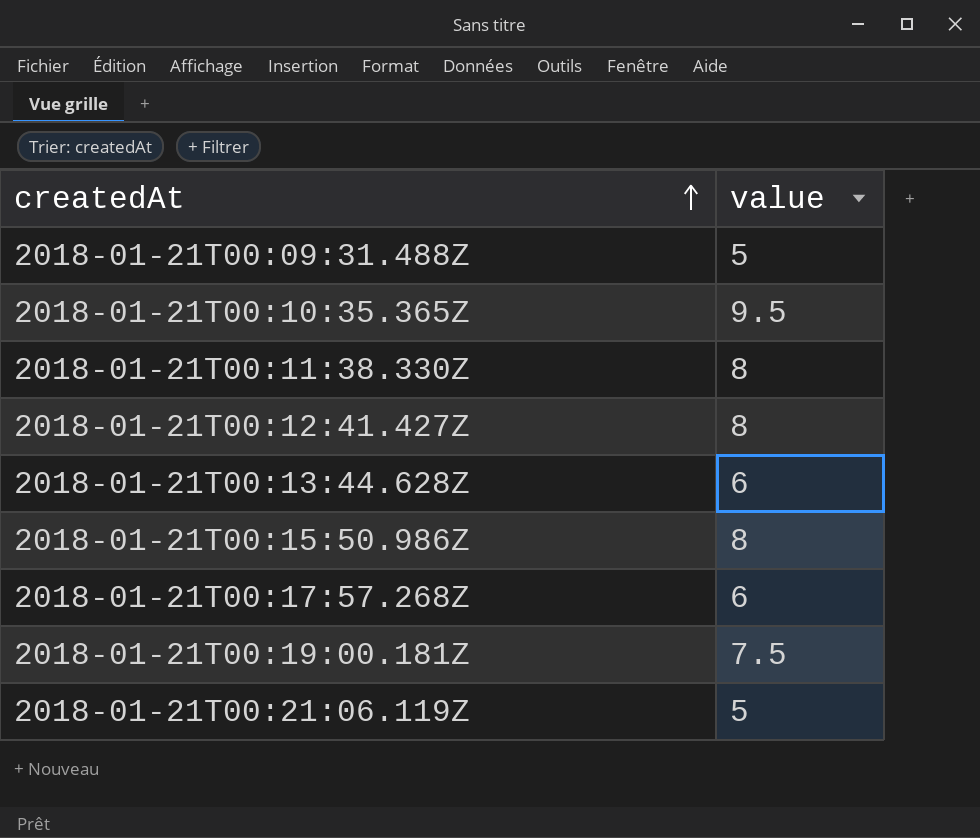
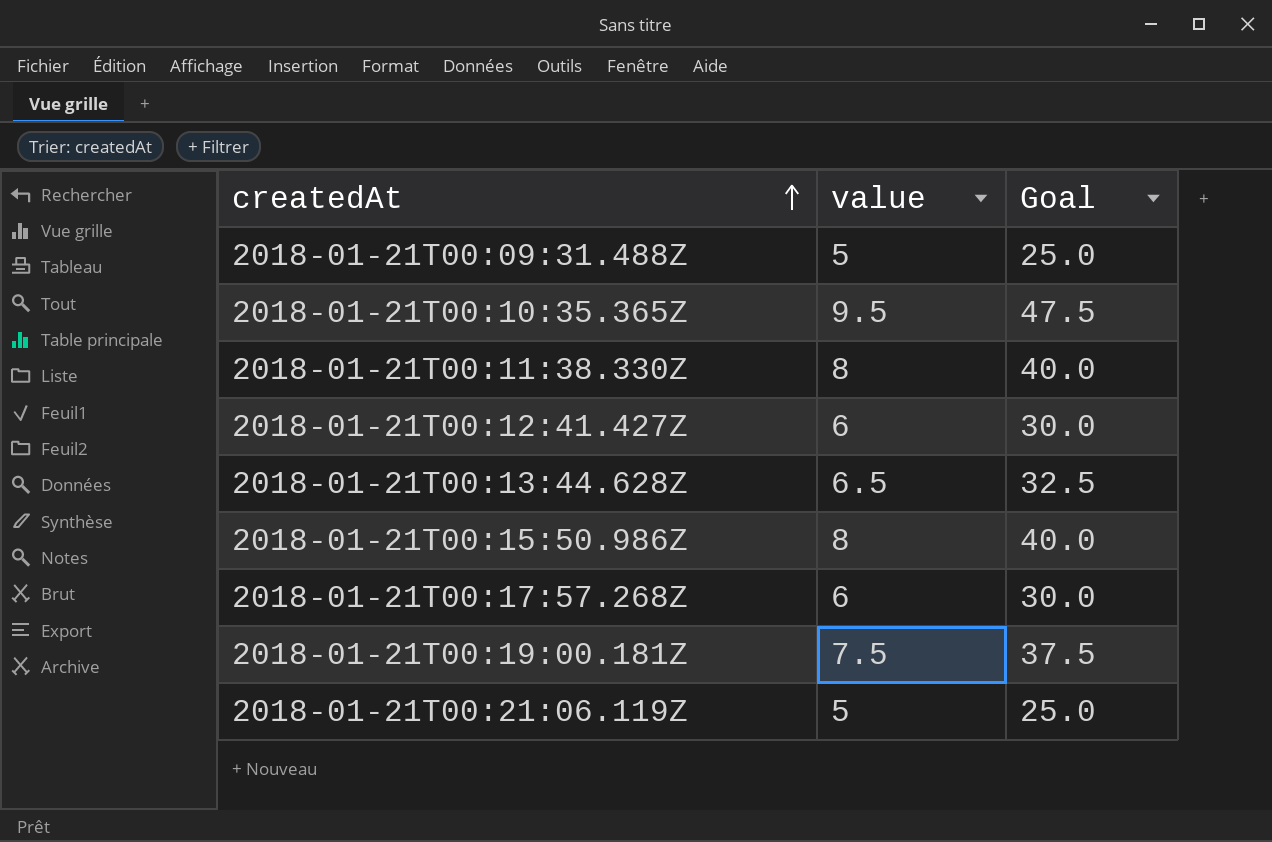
column Goal | formula: none -> [value] * 5
2018-01-21T00:12:41.427Z | value: 8 -> 6
2018-01-21T00:13:44.628Z | value: 6 -> 6.5

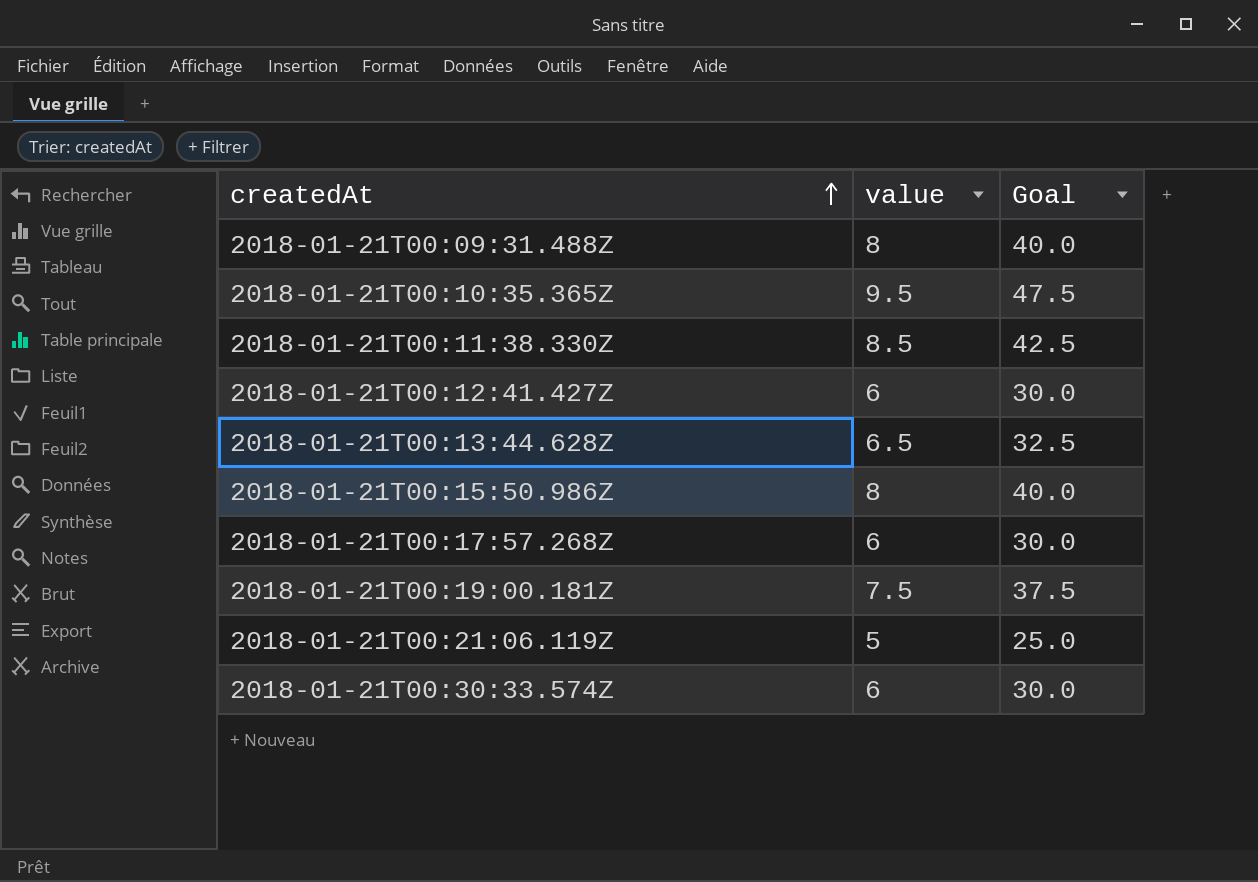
2018-01-21T00:09:31.488Z | value: 5 -> 8
2018-01-21T00:09:31.488Z | Goal: 25.0 -> 40.0
2018-01-21T00:11:38.330Z | value: 8 -> 8.5
2018-01-21T00:11:38.330Z | Goal: 40.0 -> 42.5
row 2018-01-21T00:30:33.574Z: none -> 6 | 30.0

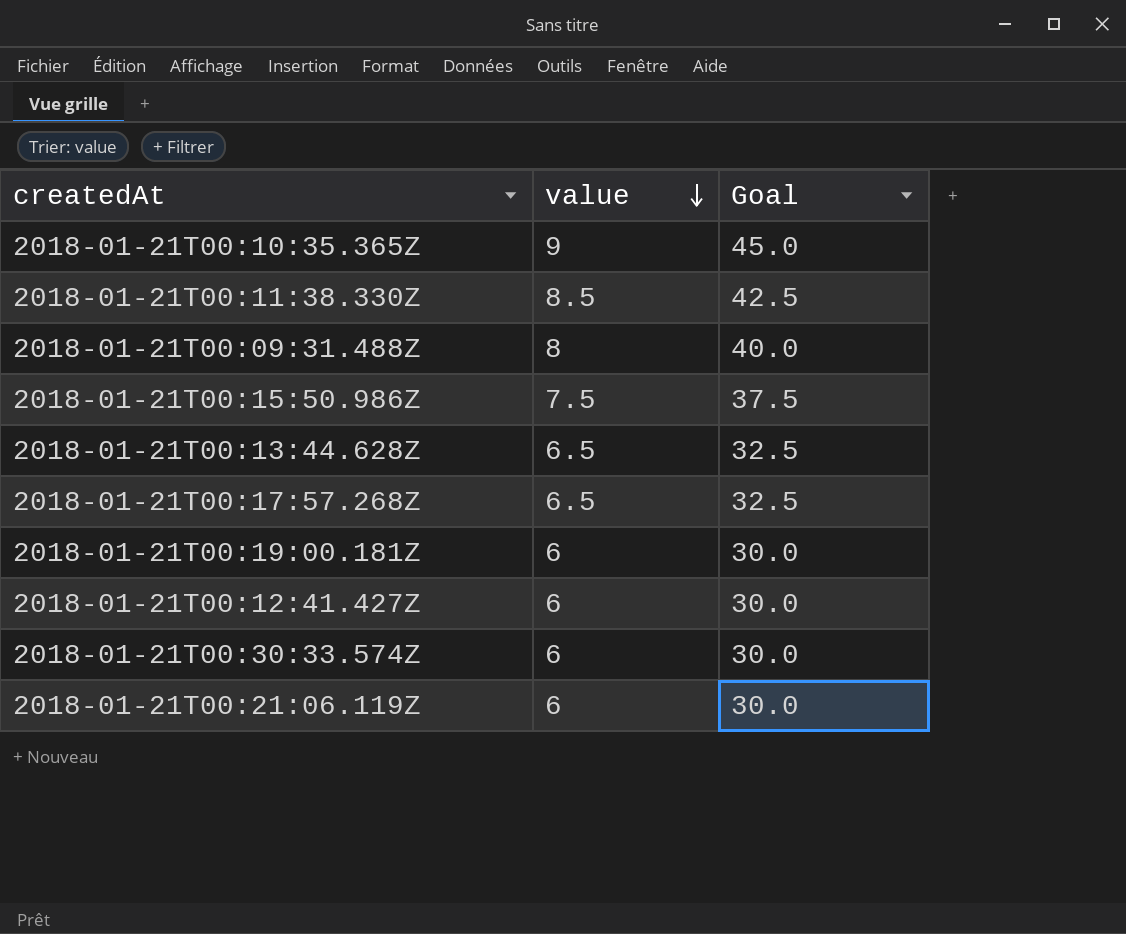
row order: createdAt ascending -> value descending
2018-01-21T00:10:35.365Z | value: 9.5 -> 9
2018-01-21T00:10:35.365Z | Goal: 47.5 -> 45.0
2018-01-21T00:15:50.986Z | value: 8 -> 7.5
2018-01-21T00:15:50.986Z | Goal: 40.0 -> 37.5
2018-01-21T00:17:57.268Z | value: 6 -> 6.5
2018-01-21T00:17:57.268Z | Goal: 30.0 -> 32.5
2018-01-21T00:19:00.181Z | value: 7.5 -> 6
2018-01-21T00:19:00.181Z | Goal: 37.5 -> 30.0
2018-01-21T00:21:06.119Z | value: 5 -> 6
2018-01-21T00:21:06.119Z | Goal: 25.0 -> 30.0

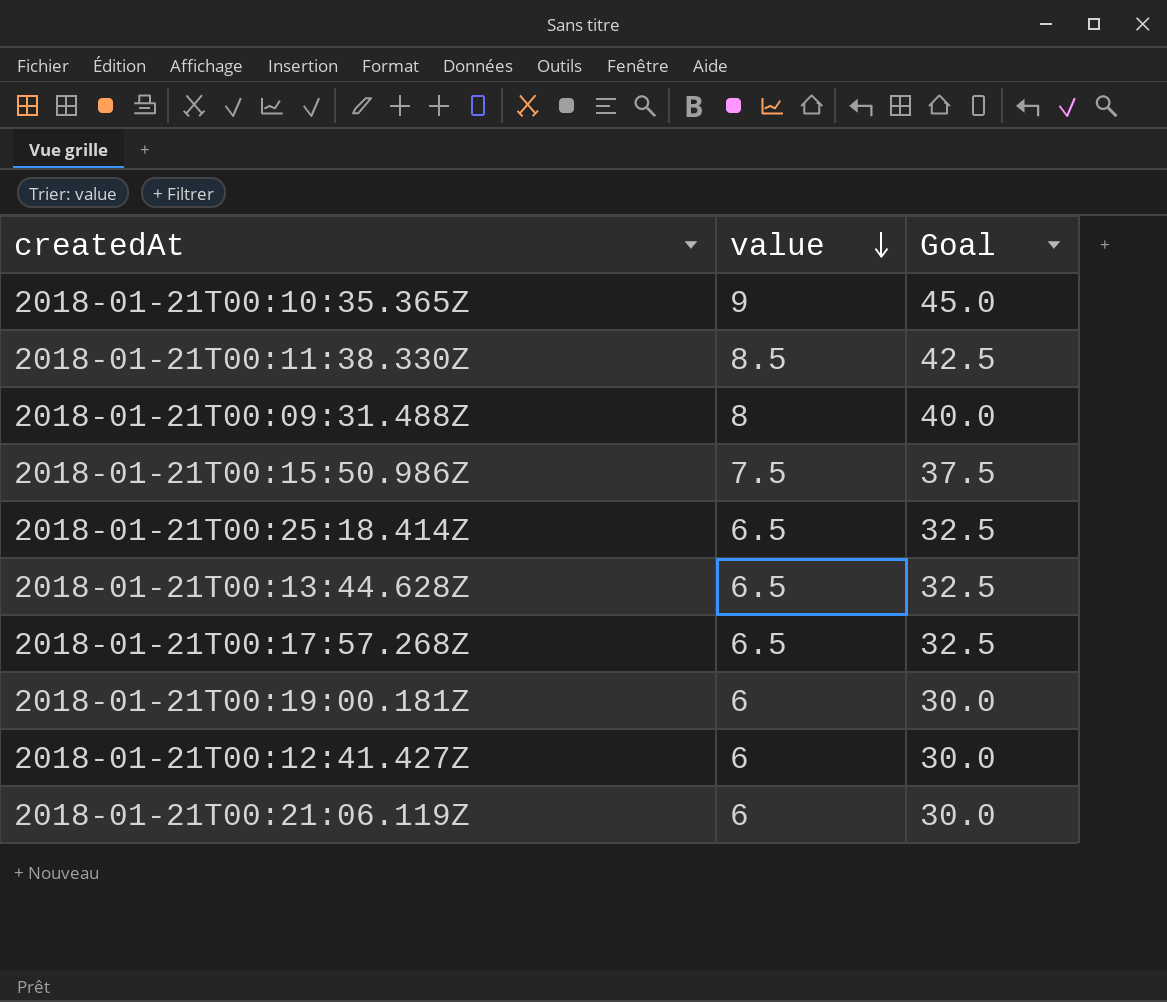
row 2018-01-21T00:30:33.574Z: 6 | 30.0 -> none
row 2018-01-21T00:25:18.414Z: none -> 6.5 | 32.5

